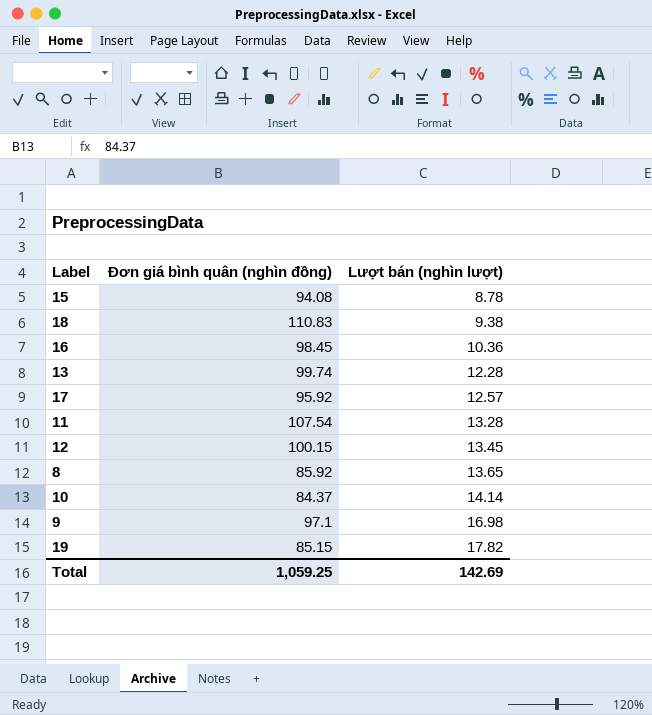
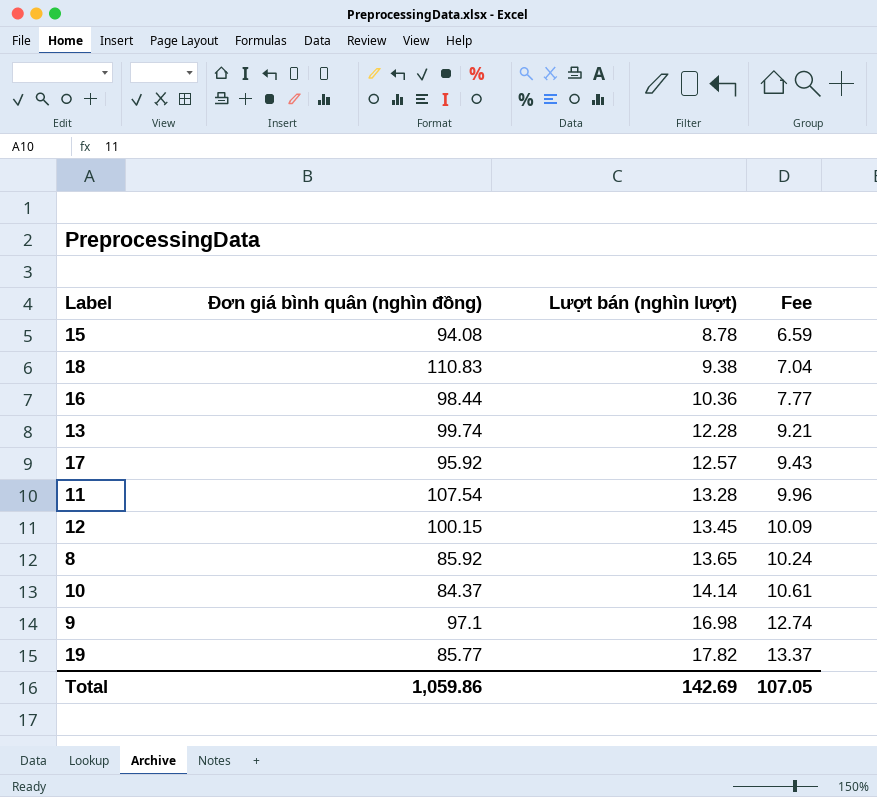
column Fee | formula: none -> [Lượt bán (nghìn lượt)] * 0.75
16 | Đơn giá bình quân (nghìn đồng): 98.45 -> 98.44
19 | Đơn giá bình quân (nghìn đồng): 85.15 -> 85.77
Total | Đơn giá bình quân (nghìn đồng): 1,059.25 -> 1,059.86

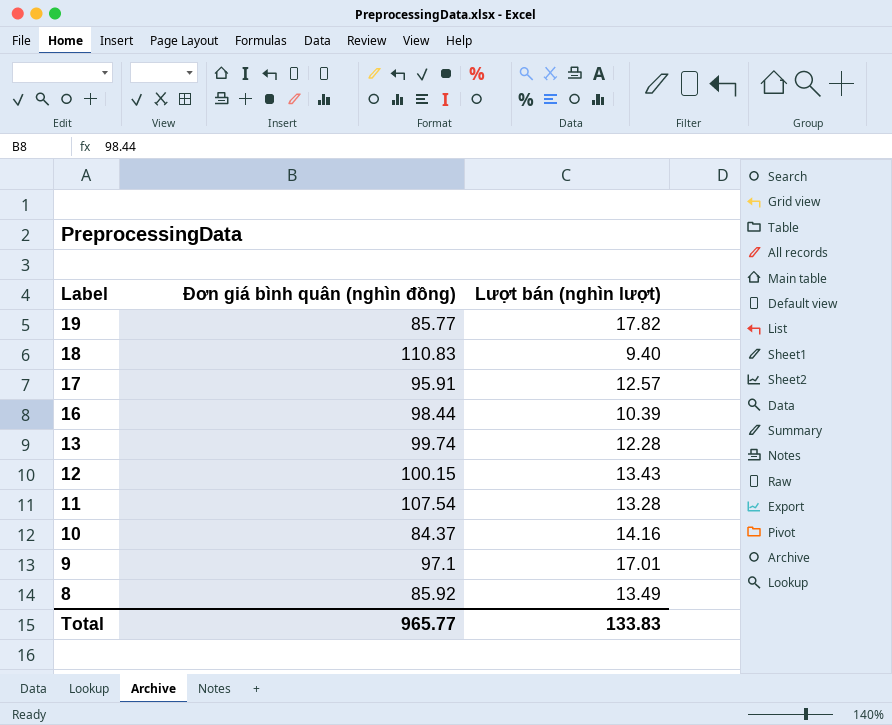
row order: Lượt bán (nghìn lượt) ascending -> Label descending
column Fee | formula: [Lượt bán (nghìn lượt)] * 0.75 -> none
row 15: 94.08 | 8.78 | 6.59 -> none
18 | Lượt bán (nghìn lượt): 9.38 -> 9.40
17 | Đơn giá bình quân (nghìn đồng): 95.92 -> 95.91
16 | Lượt bán (nghìn lượt): 10.36 -> 10.39
12 | Lượt bán (nghìn lượt): 13.45 -> 13.43
10 | Lượt bán (nghìn lượt): 14.14 -> 14.16
9 | Lượt bán (nghìn lượt): 16.98 -> 17.01
8 | Lượt bán (nghìn lượt): 13.65 -> 13.49
Total | Đơn giá bình quân (nghìn đồng): 1,059.86 -> 965.77
Total | Lượt bán (nghìn lượt): 142.69 -> 133.83

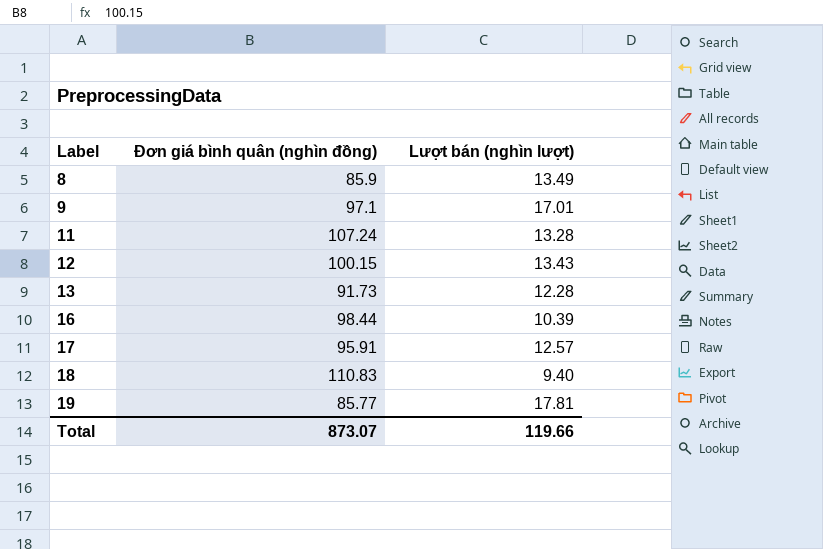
row order: Label descending -> Label ascending
row 10: 84.37 | 14.16 -> none
8 | Đơn giá bình quân (nghìn đồng): 85.92 -> 85.9
11 | Đơn giá bình quân (nghìn đồng): 107.54 -> 107.24
13 | Đơn giá bình quân (nghìn đồng): 99.74 -> 91.73
19 | Lượt bán (nghìn lượt): 17.82 -> 17.81
Total | Đơn giá bình quân (nghìn đồng): 965.77 -> 873.07
Total | Lượt bán (nghìn lượt): 133.83 -> 119.66

